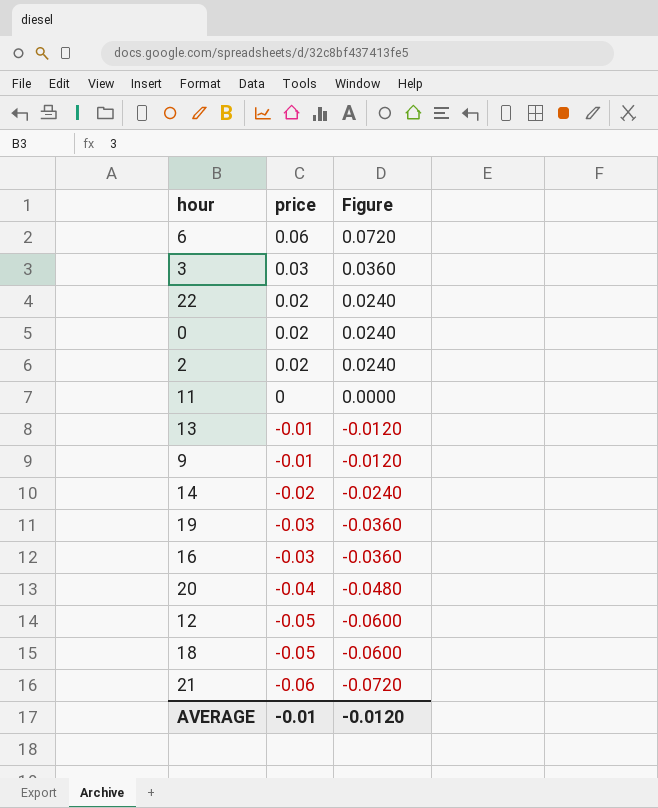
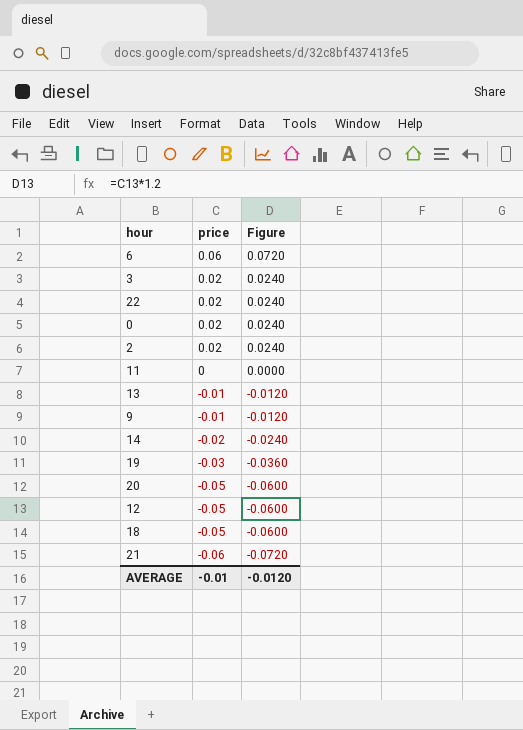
row 16: -0.03 | -0.0360 -> none
3 | price: 0.03 -> 0.02
3 | Figure: 0.0360 -> 0.0240
20 | price: -0.04 -> -0.05
20 | Figure: -0.0480 -> -0.0600

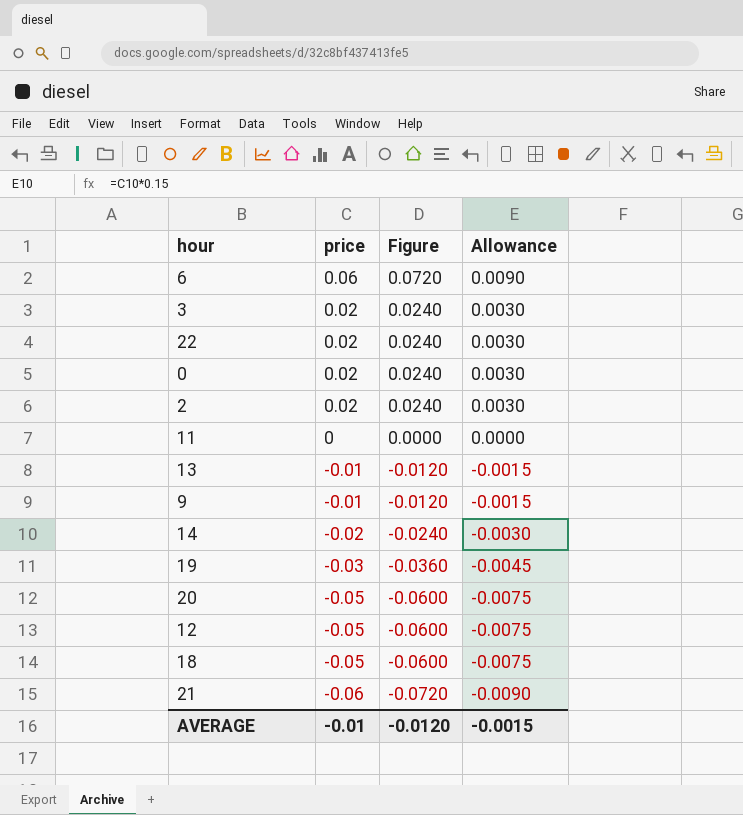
column Allowance | formula: none -> [price] * 0.15

